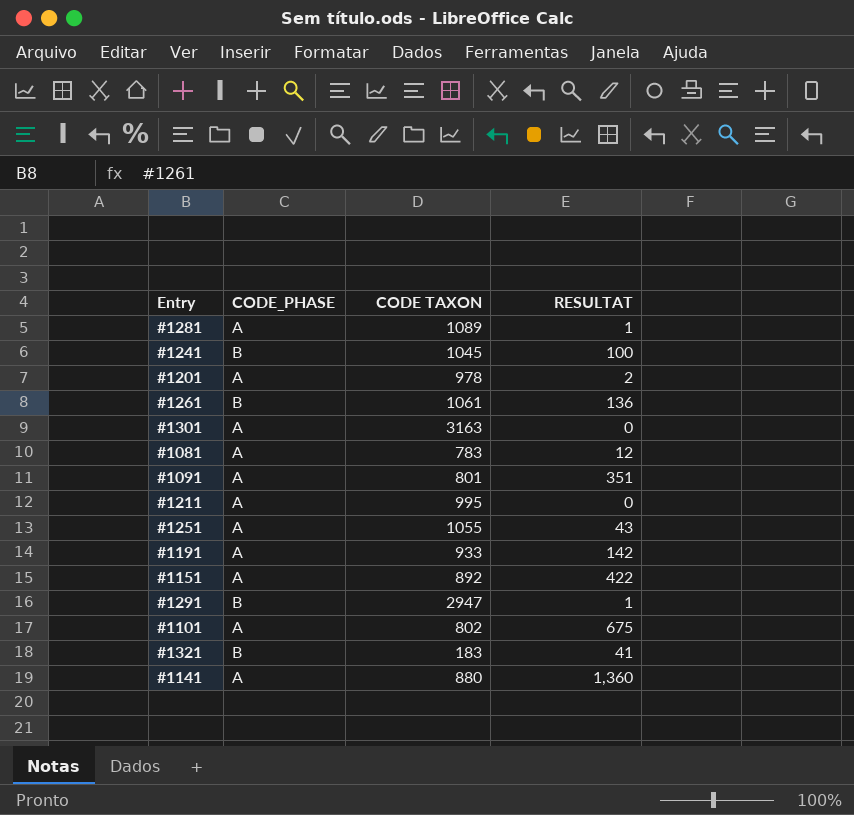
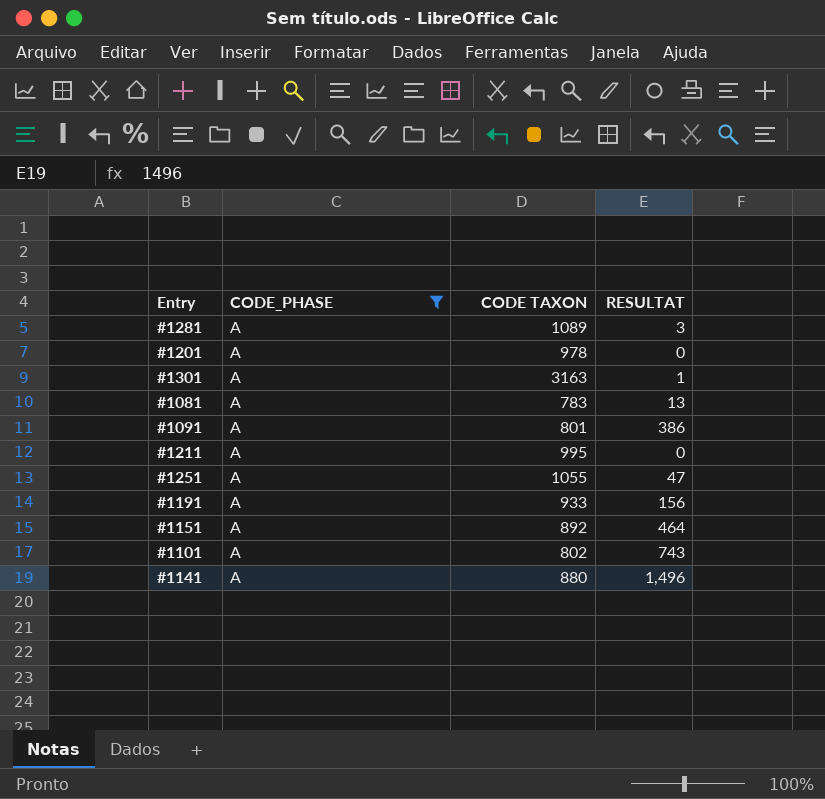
filter: none -> CODE_PHASE = A
#1281 | RESULTAT: 1 -> 3
#1201 | RESULTAT: 2 -> 0
#1301 | RESULTAT: 0 -> 1
#1081 | RESULTAT: 12 -> 13
#1091 | RESULTAT: 351 -> 386
#1251 | RESULTAT: 43 -> 47
#1191 | RESULTAT: 142 -> 156
#1151 | RESULTAT: 422 -> 464
#1101 | RESULTAT: 675 -> 743
#1141 | RESULTAT: 1,360 -> 1,496

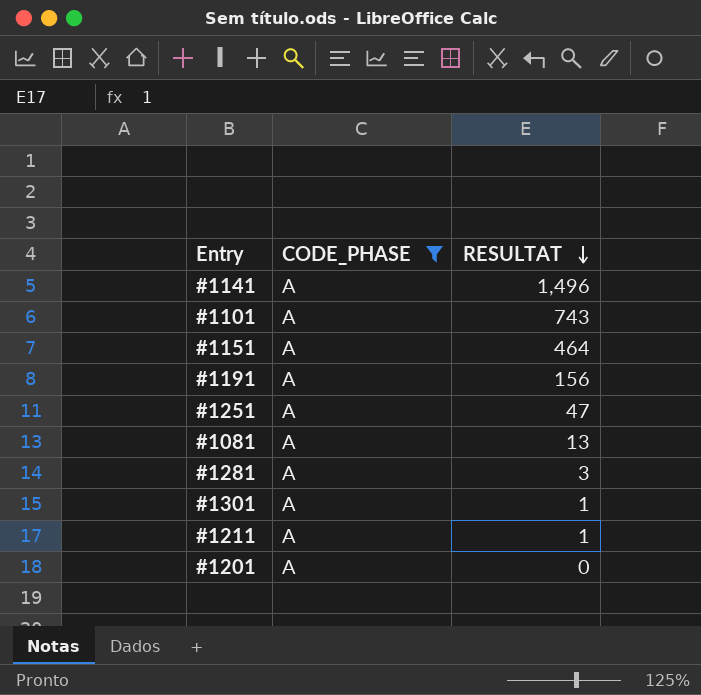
row order: none -> RESULTAT descending
column CODE TAXON | position: 3 -> none
row #1091: A | 801 | 386 -> none
#1211 | RESULTAT: 0 -> 1

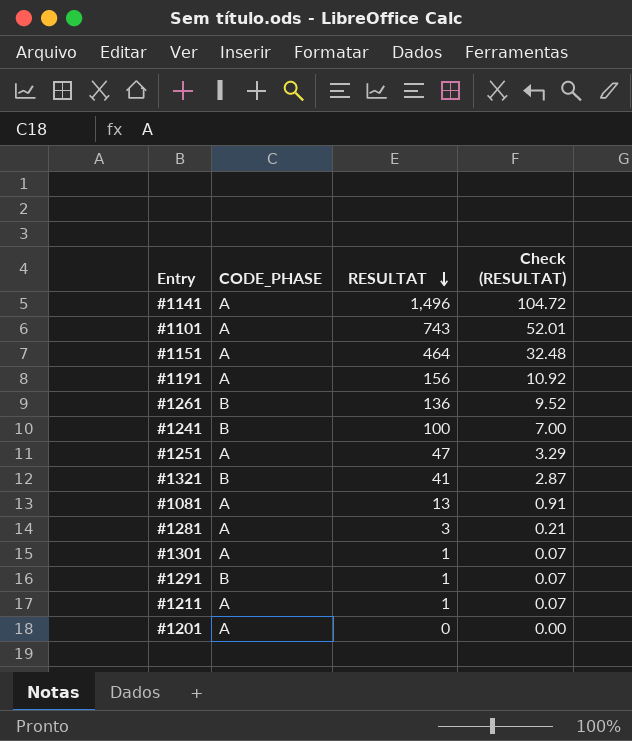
filter: CODE_PHASE = A -> none
column Check (RESULTAT) | formula: none -> [RESULTAT] * 0.07

